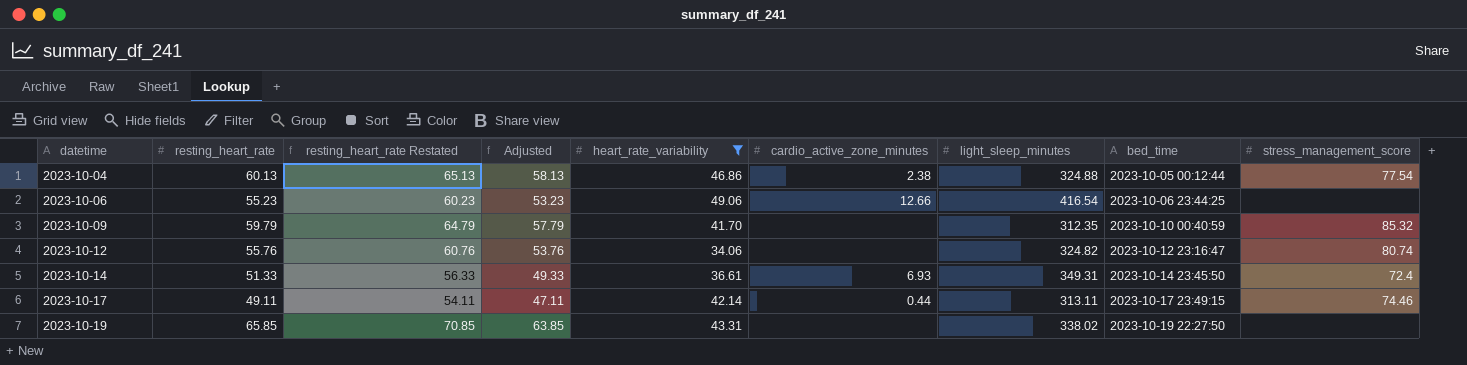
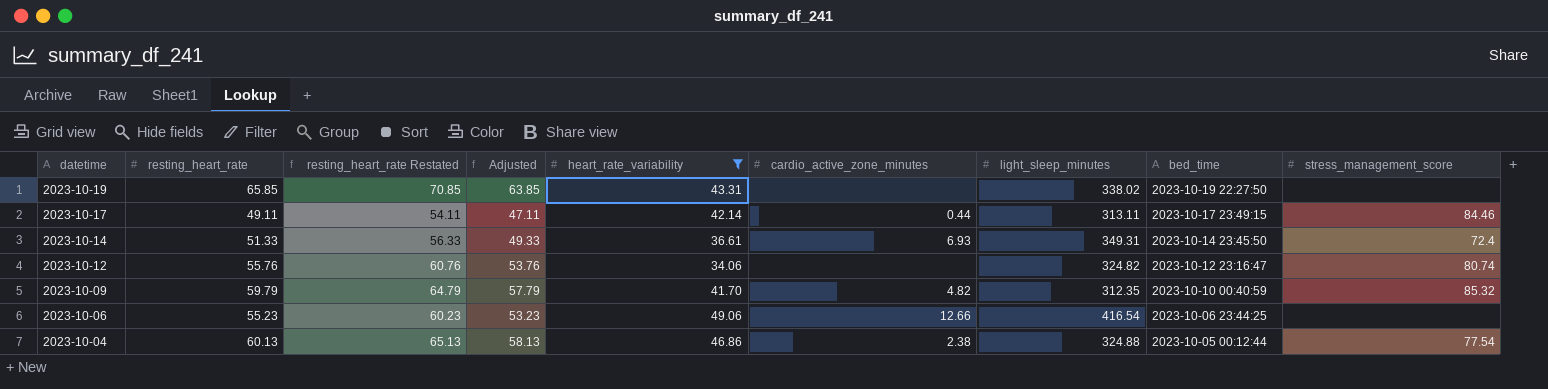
row order: datetime ascending -> datetime descending
2023-10-17 | stress_management_score: 74.46 -> 84.46
2023-10-09 | cardio_active_zone_minutes: none -> 4.82

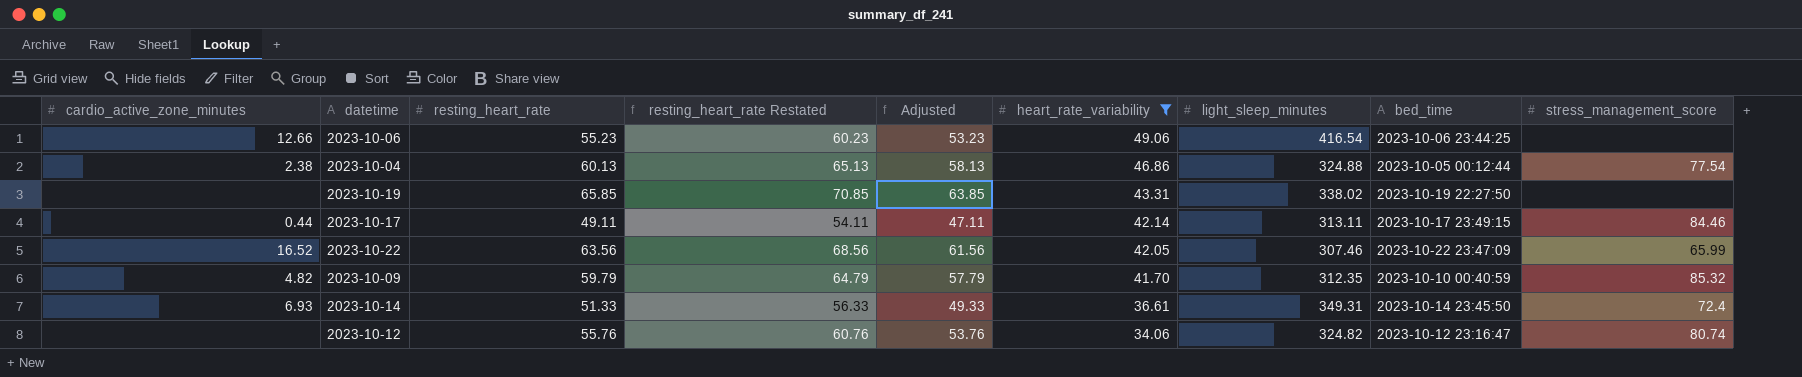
row order: datetime descending -> heart_rate_variability descending
column cardio_active_zone_minutes | position: 6 -> 1
row 2023-10-22: none -> 16.52 | 63.56 | 68.56 | 61.56 | 42.05 | 307.46 | 2023-10-22 23:47:09 | 65.99

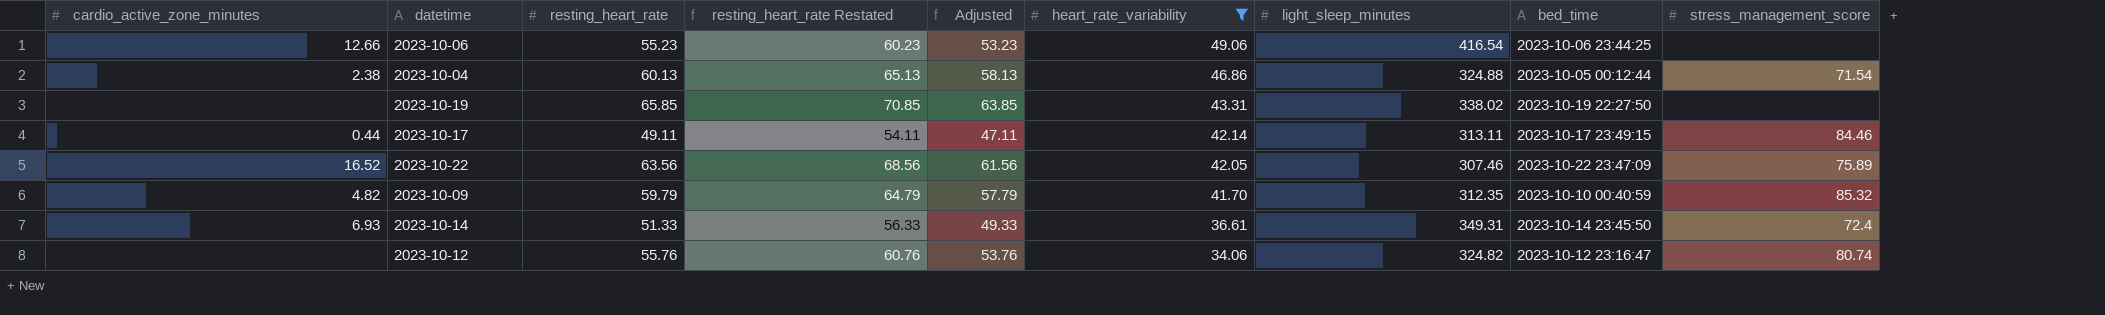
2023-10-04 | stress_management_score: 77.54 -> 71.54
2023-10-22 | stress_management_score: 65.99 -> 75.89

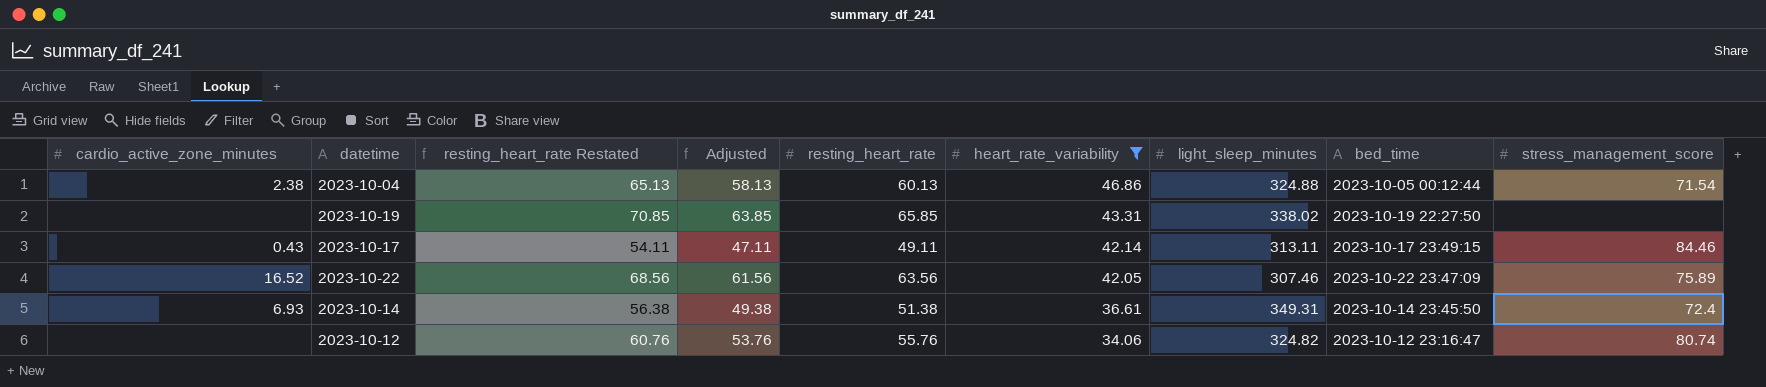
column resting_heart_rate | position: 3 -> 5
row 2023-10-06: 12.66 | 55.23 | 60.23 | 53.23 | 49.06 | 416.54 | 2023-10-06 23:44:25 | none -> none
row 2023-10-09: 4.82 | 59.79 | 64.79 | 57.79 | 41.70 | 312.35 | 2023-10-10 00:40:59 | 85.32 -> none
2023-10-17 | cardio_active_zone_minutes: 0.44 -> 0.43
2023-10-14 | resting_heart_rate Restated: 56.33 -> 56.38
2023-10-14 | Adjusted: 49.33 -> 49.38
2023-10-14 | resting_heart_rate: 51.33 -> 51.38

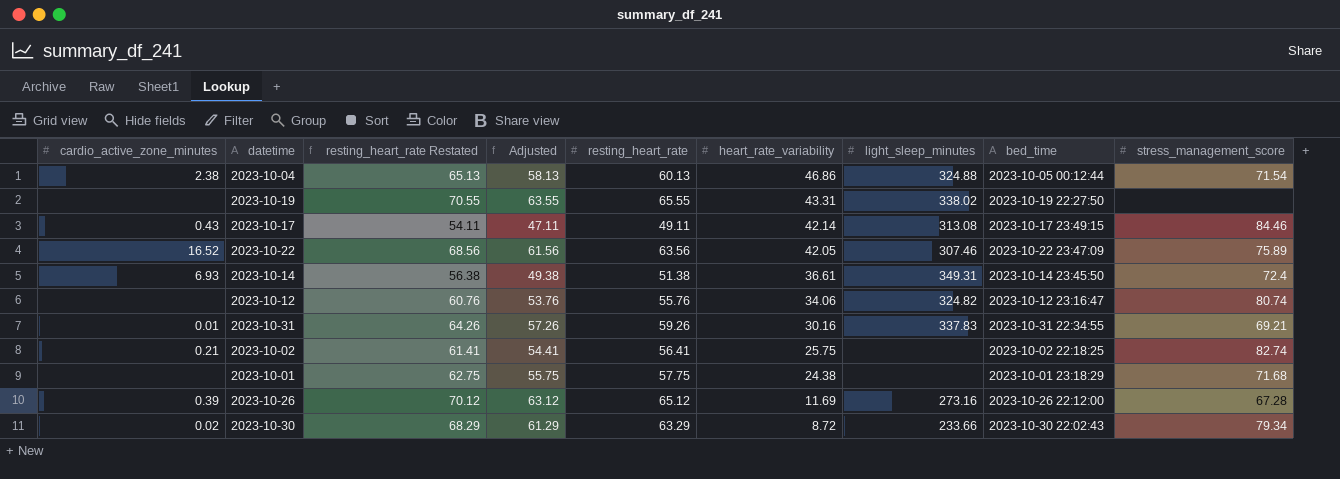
filter: heart_rate_variability >= 34.06 -> none
2023-10-19 | resting_heart_rate Restated: 70.85 -> 70.55
2023-10-19 | Adjusted: 63.85 -> 63.55
2023-10-19 | resting_heart_rate: 65.85 -> 65.55
2023-10-17 | light_sleep_minutes: 313.11 -> 313.08

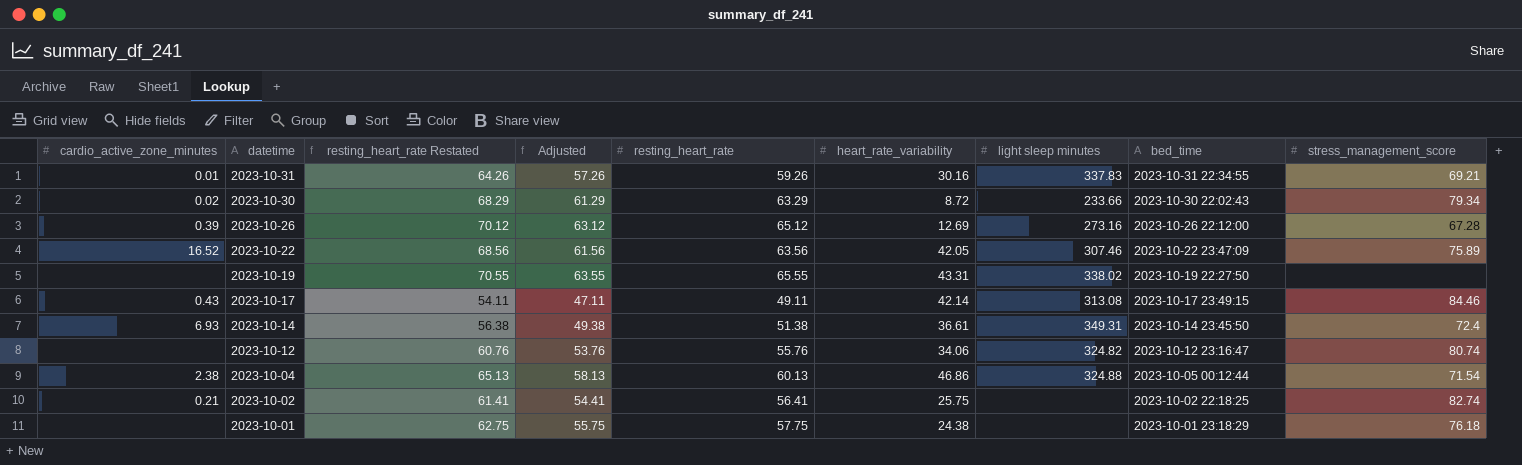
row order: heart_rate_variability descending -> datetime descending
column name: light_sleep_minutes -> light sleep minutes
2023-10-26 | heart_rate_variability: 11.69 -> 12.69
2023-10-01 | stress_management_score: 71.68 -> 76.18

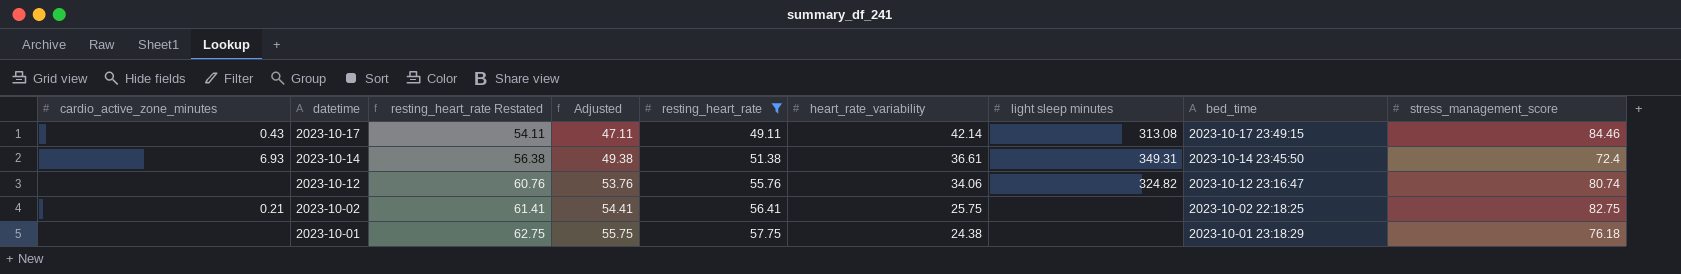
filter: none -> resting_heart_rate <= 57.75
2023-10-02 | stress_management_score: 82.74 -> 82.75

